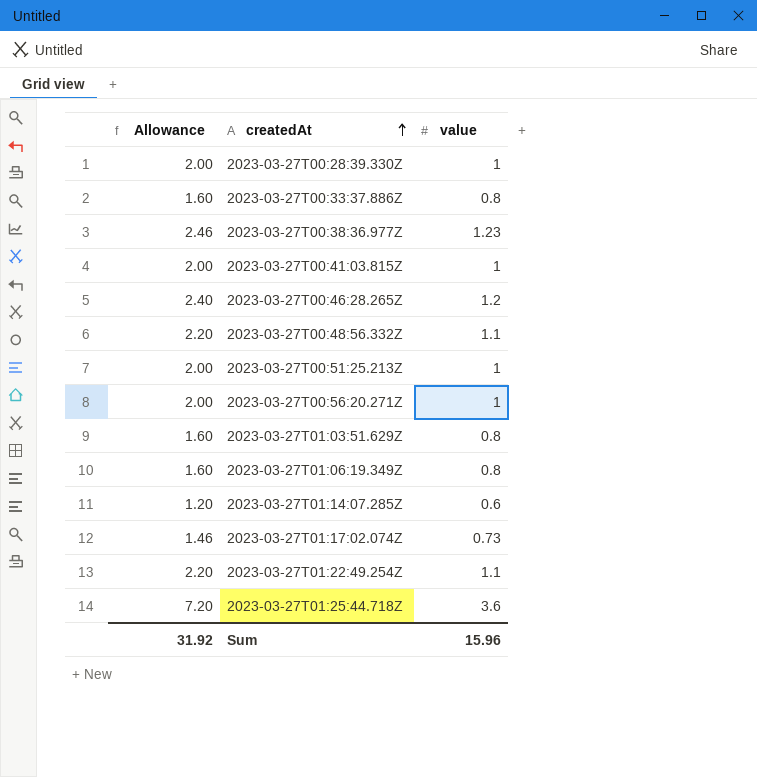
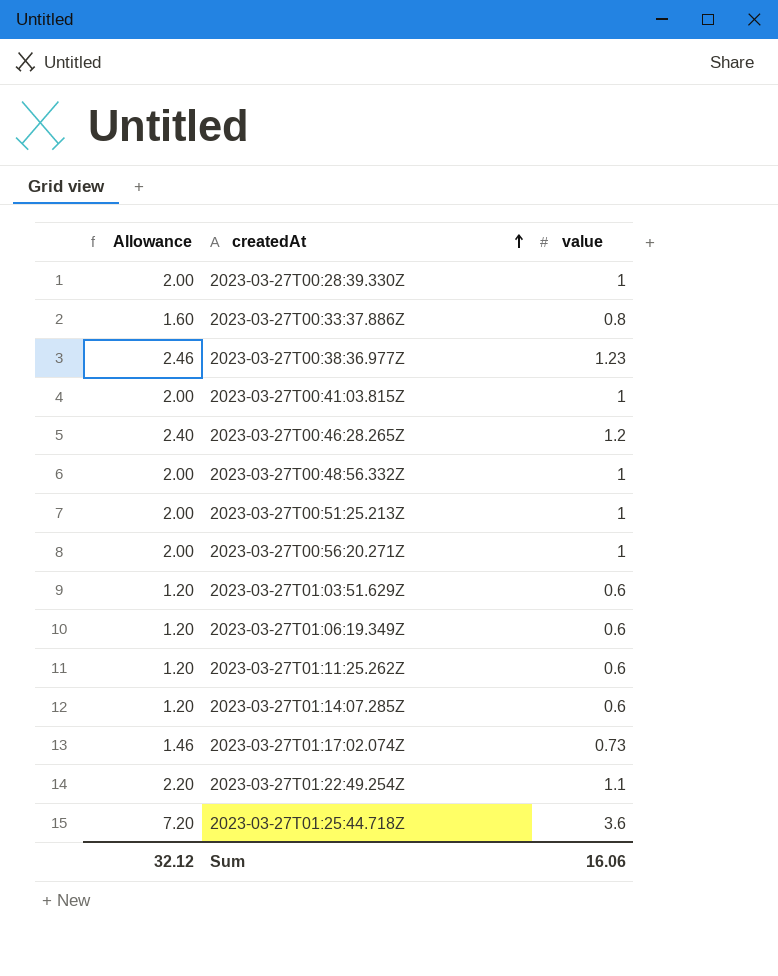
2023-03-27T00:48:56.332Z | Allowance: 2.20 -> 2.00
2023-03-27T00:48:56.332Z | value: 1.1 -> 1
2023-03-27T01:03:51.629Z | Allowance: 1.60 -> 1.20
2023-03-27T01:03:51.629Z | value: 0.8 -> 0.6
2023-03-27T01:06:19.349Z | Allowance: 1.60 -> 1.20
2023-03-27T01:06:19.349Z | value: 0.8 -> 0.6
row 2023-03-27T01:11:25.262Z: none -> 1.20 | 0.6
Sum | Allowance: 31.92 -> 32.12
Sum | value: 15.96 -> 16.06

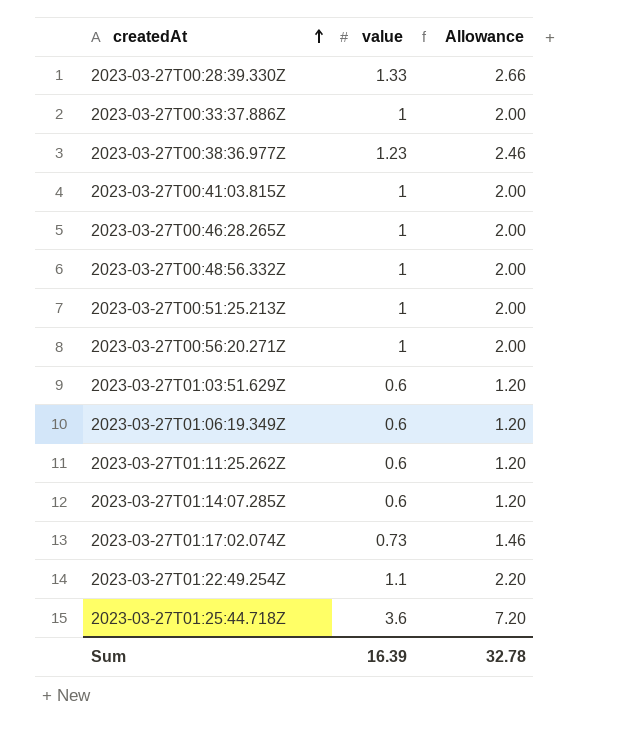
column Allowance | position: 1 -> 3
2023-03-27T00:28:39.330Z | value: 1 -> 1.33
2023-03-27T00:28:39.330Z | Allowance: 2.00 -> 2.66
2023-03-27T00:33:37.886Z | value: 0.8 -> 1
2023-03-27T00:33:37.886Z | Allowance: 1.60 -> 2.00
2023-03-27T00:46:28.265Z | value: 1.2 -> 1
2023-03-27T00:46:28.265Z | Allowance: 2.40 -> 2.00
Sum | value: 16.06 -> 16.39
Sum | Allowance: 32.12 -> 32.78

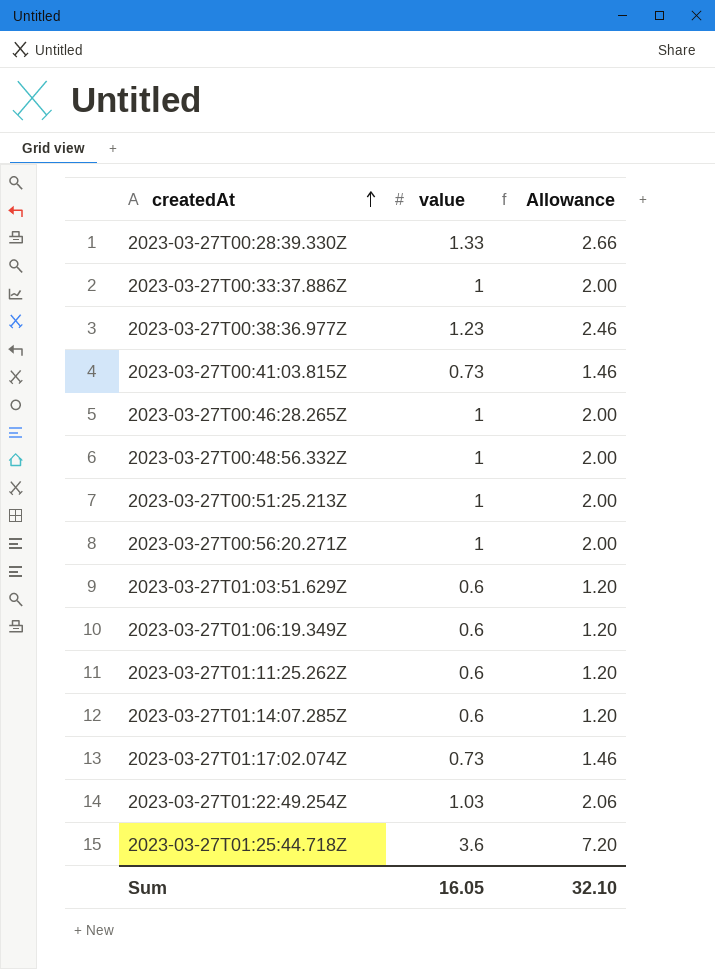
2023-03-27T00:41:03.815Z | value: 1 -> 0.73
2023-03-27T00:41:03.815Z | Allowance: 2.00 -> 1.46
2023-03-27T01:22:49.254Z | value: 1.1 -> 1.03
2023-03-27T01:22:49.254Z | Allowance: 2.20 -> 2.06
Sum | value: 16.39 -> 16.05
Sum | Allowance: 32.78 -> 32.10

